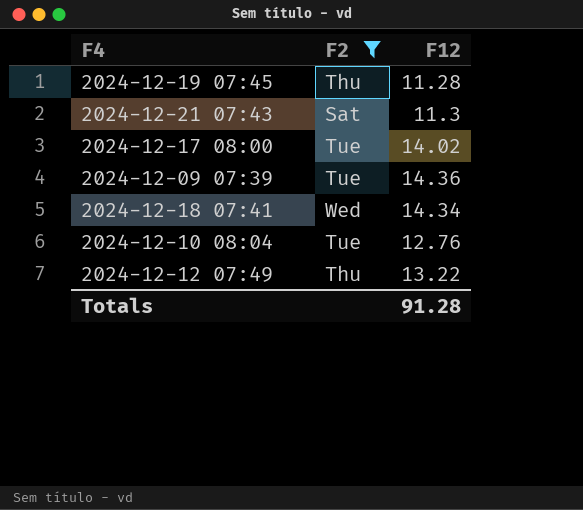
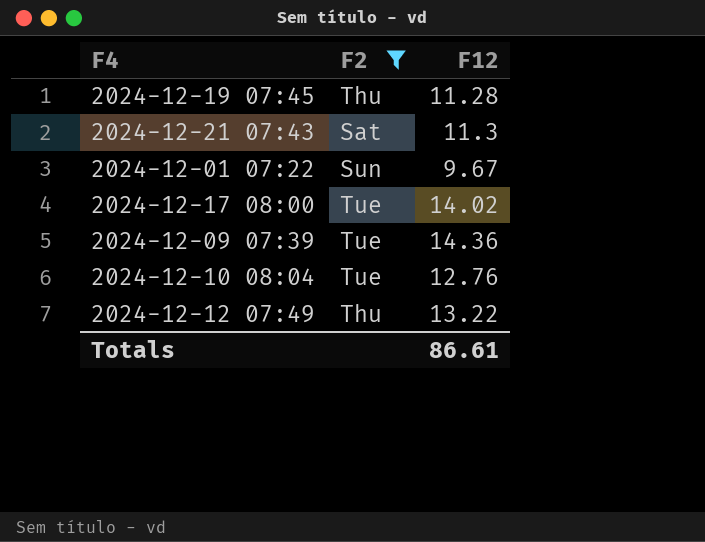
row 2024-12-18 07:41: Wed | 14.34 -> none
row 2024-12-01 07:22: none -> Sun | 9.67
Totals | F12: 91.28 -> 86.61

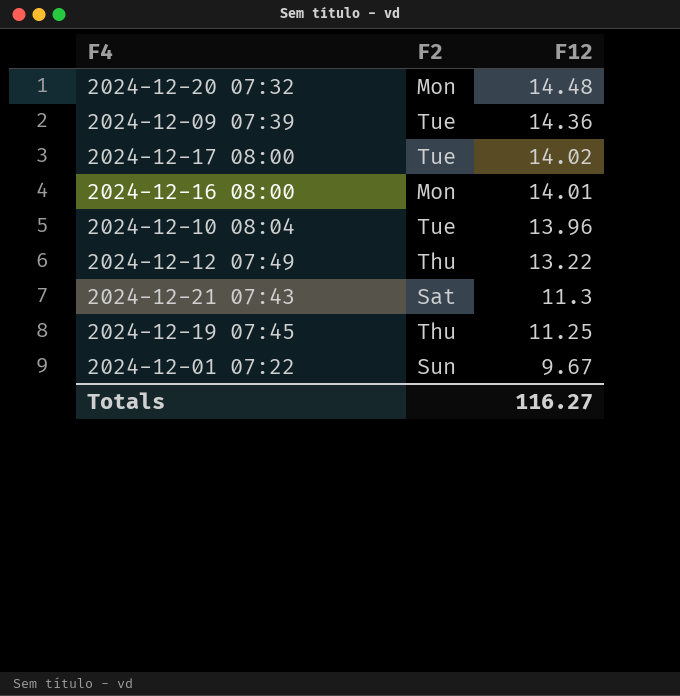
filter: F2 != Mon -> none
row order: none -> F12 descending
2024-12-10 08:04 | F12: 12.76 -> 13.96
2024-12-19 07:45 | F12: 11.28 -> 11.25
Totals | F12: 86.61 -> 116.27

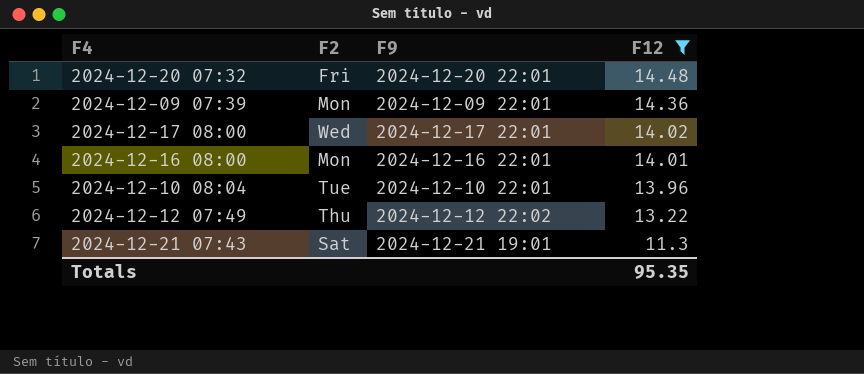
filter: none -> F12 >= 11.3
column F9 | position: none -> 3
2024-12-20 07:32 | F2: Mon -> Fri
2024-12-09 07:39 | F2: Tue -> Mon
2024-12-17 08:00 | F2: Tue -> Wed
Totals | F12: 116.27 -> 95.35

